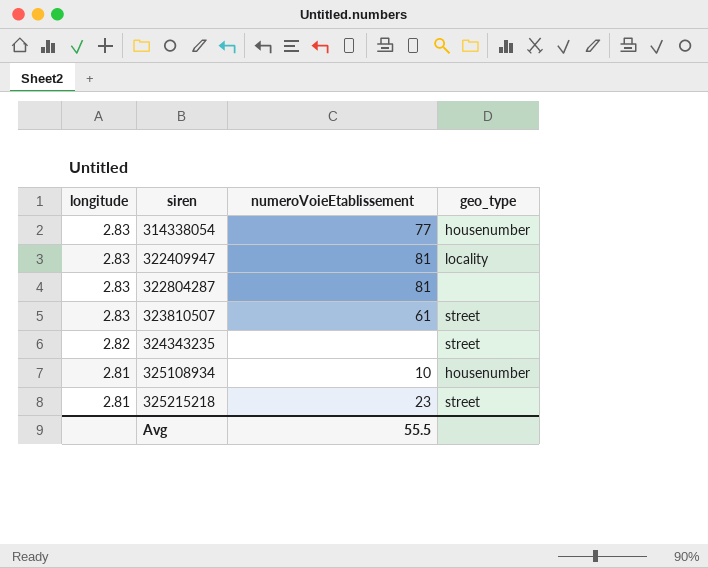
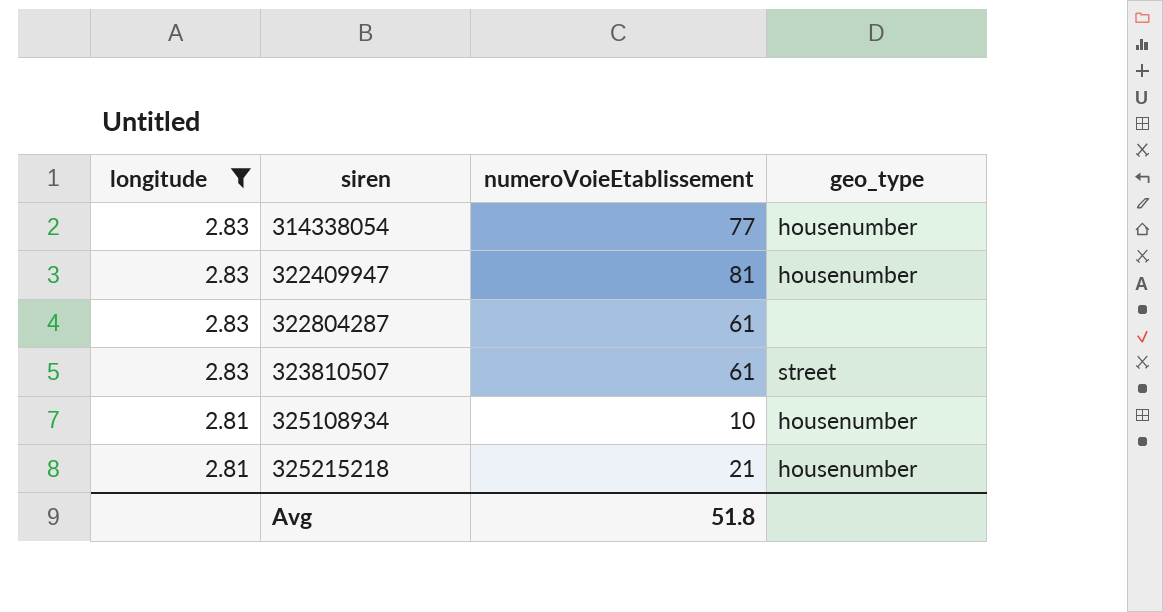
filter: none -> longitude != 2.82
322409947 | geo_type: locality -> housenumber
322804287 | numeroVoieEtablissement: 81 -> 61
325215218 | numeroVoieEtablissement: 23 -> 21
325215218 | geo_type: street -> housenumber
Avg | numeroVoieEtablissement: 55.5 -> 51.8

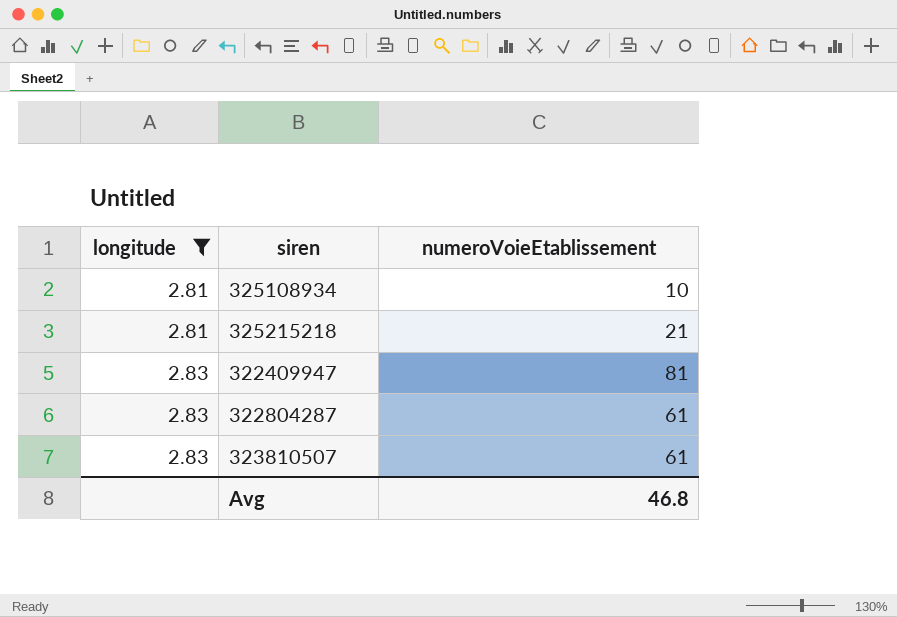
row order: longitude descending -> longitude ascending
column geo_type | position: 4 -> none
row 314338054: 2.83 | 77 | housenumber -> none
Avg | numeroVoieEtablissement: 51.8 -> 46.8

